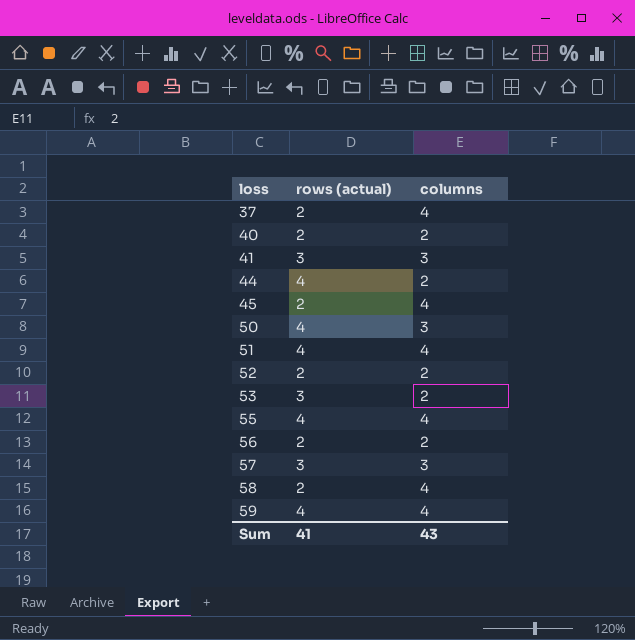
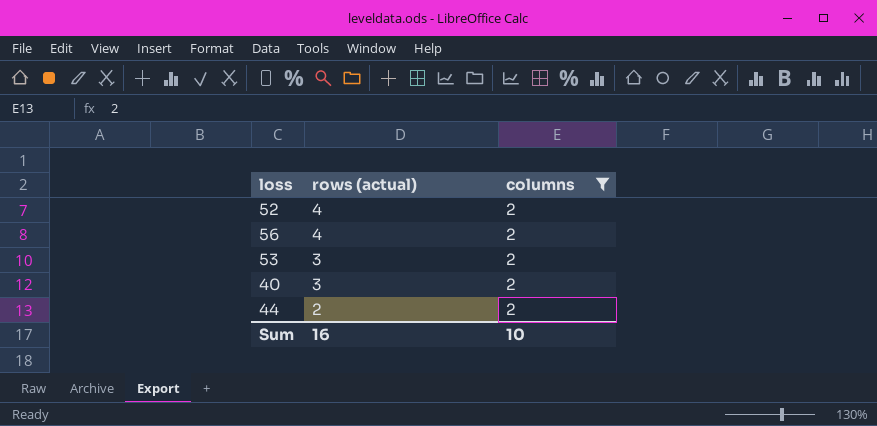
filter: none -> columns = 2
row order: loss ascending -> rows (actual) descending
52 | rows (actual): 2 -> 4
56 | rows (actual): 2 -> 4
40 | rows (actual): 2 -> 3
44 | rows (actual): 4 -> 2
Sum | rows (actual): 41 -> 16
Sum | columns: 43 -> 10

